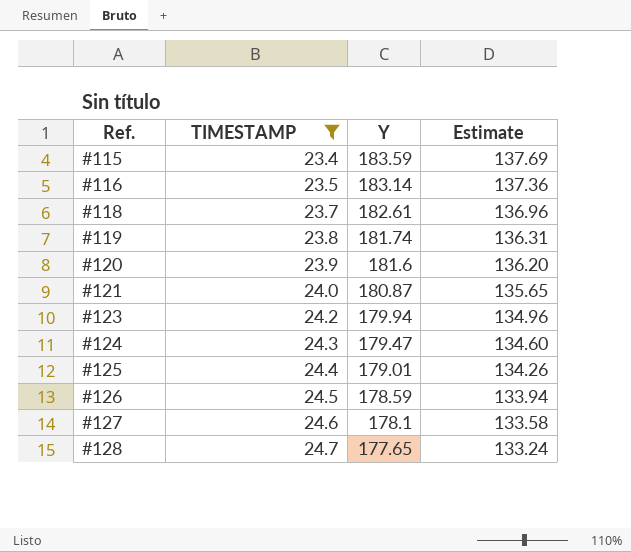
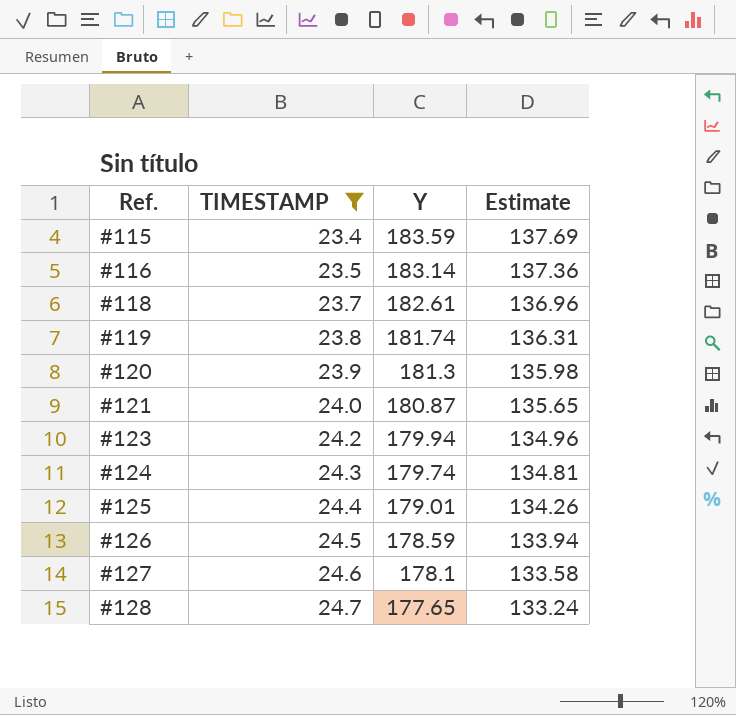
#120 | Y: 181.6 -> 181.3
#120 | Estimate: 136.20 -> 135.98
#124 | Y: 179.47 -> 179.74
#124 | Estimate: 134.60 -> 134.81

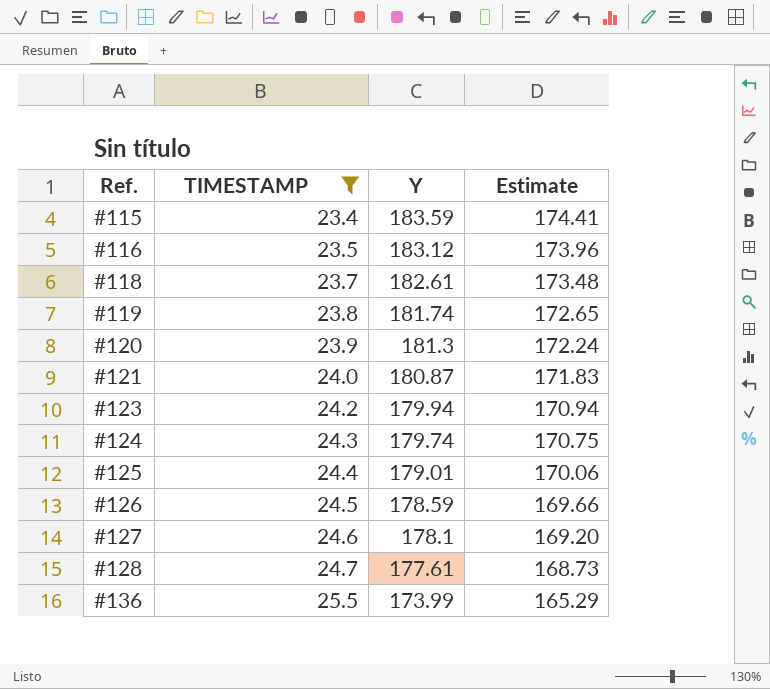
column Estimate | formula: [Y] * 0.75 -> [Y] * 0.95
#116 | Y: 183.14 -> 183.12
#128 | Y: 177.65 -> 177.61
row #136: none -> 25.5 | 173.99 | 165.29

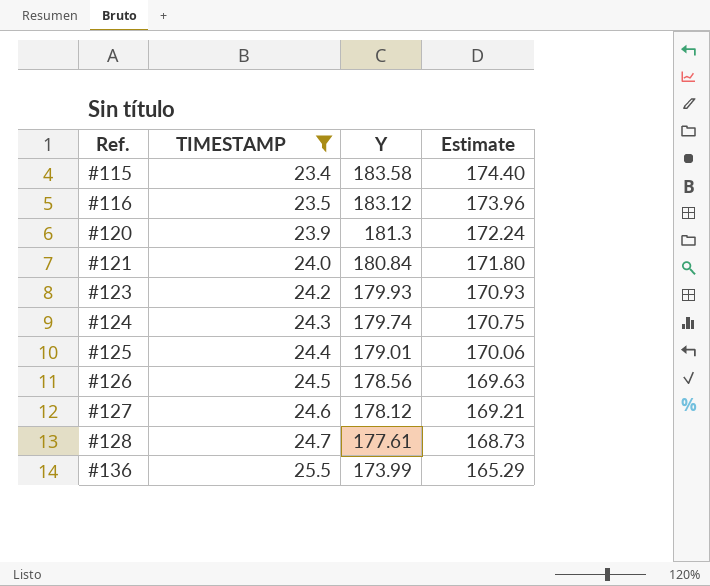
row #118: 23.7 | 182.61 | 173.48 -> none
row #119: 23.8 | 181.74 | 172.65 -> none
#115 | Y: 183.59 -> 183.58
#115 | Estimate: 174.41 -> 174.40
#121 | Y: 180.87 -> 180.84
#121 | Estimate: 171.83 -> 171.80
#123 | Y: 179.94 -> 179.93
#123 | Estimate: 170.94 -> 170.93
#126 | Y: 178.59 -> 178.56
#126 | Estimate: 169.66 -> 169.63
#127 | Y: 178.1 -> 178.12
#127 | Estimate: 169.20 -> 169.21

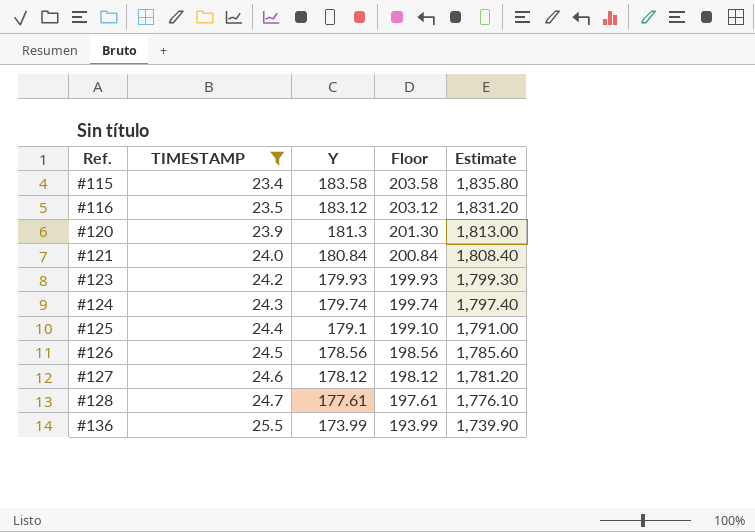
column Floor | formula: none -> [Y] + 20
column Estimate | formula: [Y] * 0.95 -> [Y] * 10
#125 | Y: 179.01 -> 179.1

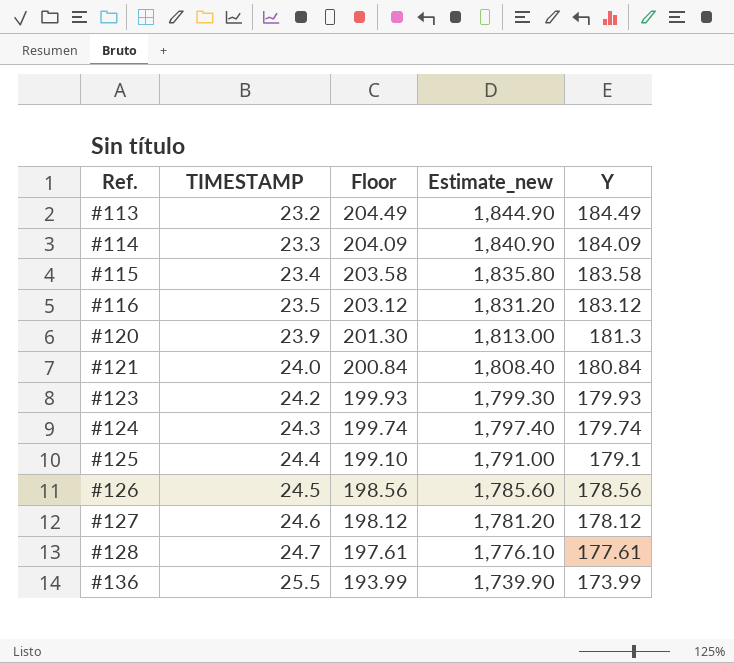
filter: TIMESTAMP >= 23.4 -> none
column name: Estimate -> Estimate_new
column Y | position: 3 -> 5

